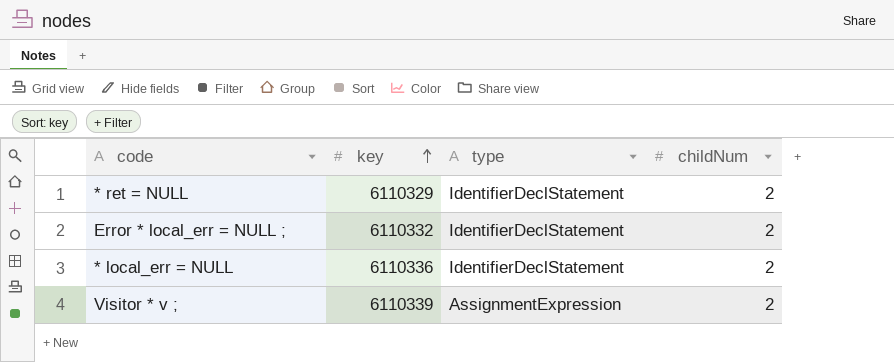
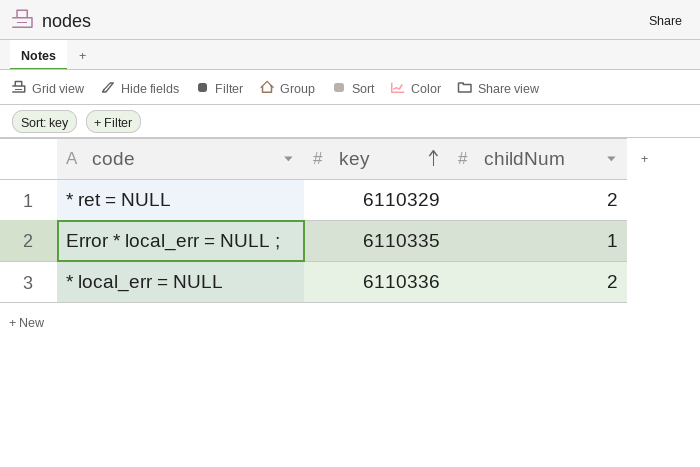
column type | position: 3 -> none
row Visitor * v ;: 6110339 | AssignmentExpression | 2 -> none
Error * local_err = NULL ; | key: 6110332 -> 6110335
Error * local_err = NULL ; | childNum: 2 -> 1

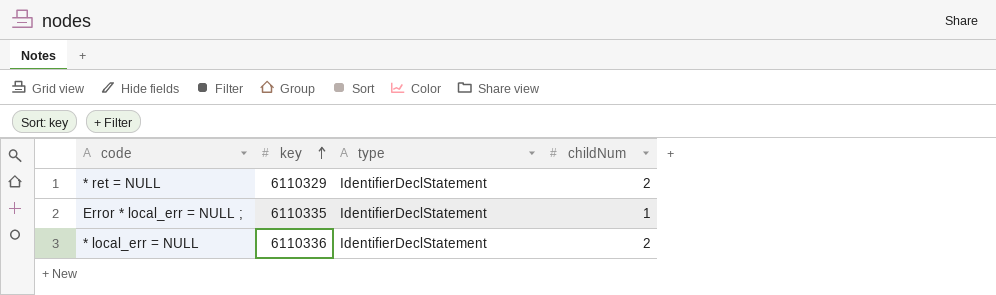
column type | position: none -> 3

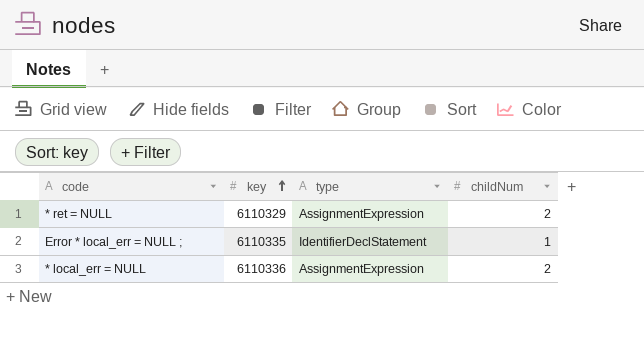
* ret = NULL | type: IdentifierDeclStatement -> AssignmentExpression
* local_err = NULL | type: IdentifierDeclStatement -> AssignmentExpression

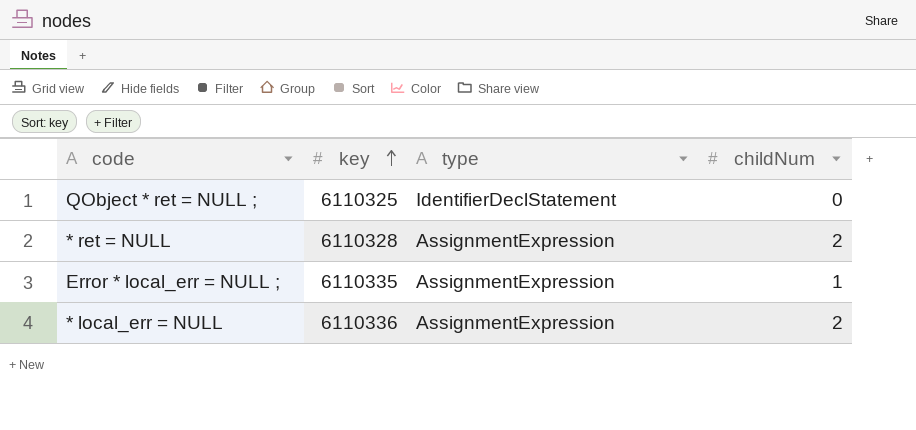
row QObject * ret = NULL ;: none -> 6110325 | IdentifierDeclStatement | 0
* ret = NULL | key: 6110329 -> 6110328
Error * local_err = NULL ; | type: IdentifierDeclStatement -> AssignmentExpression

